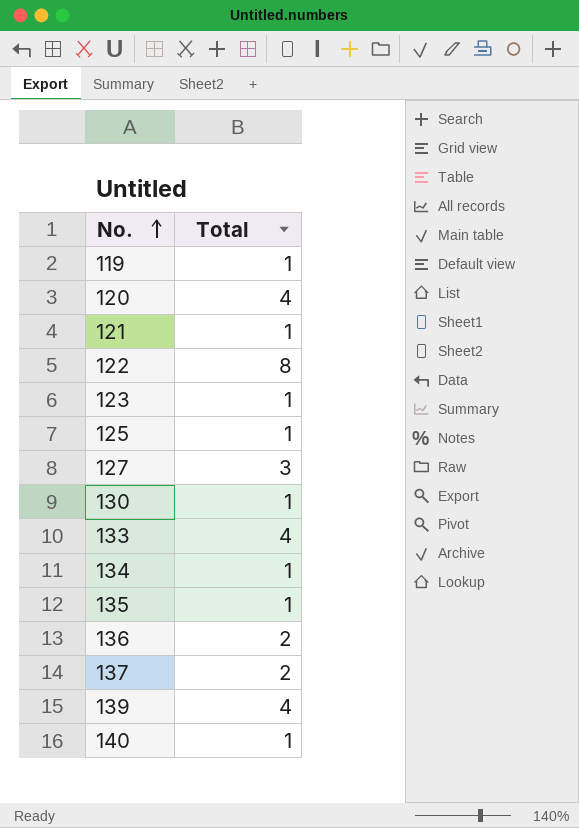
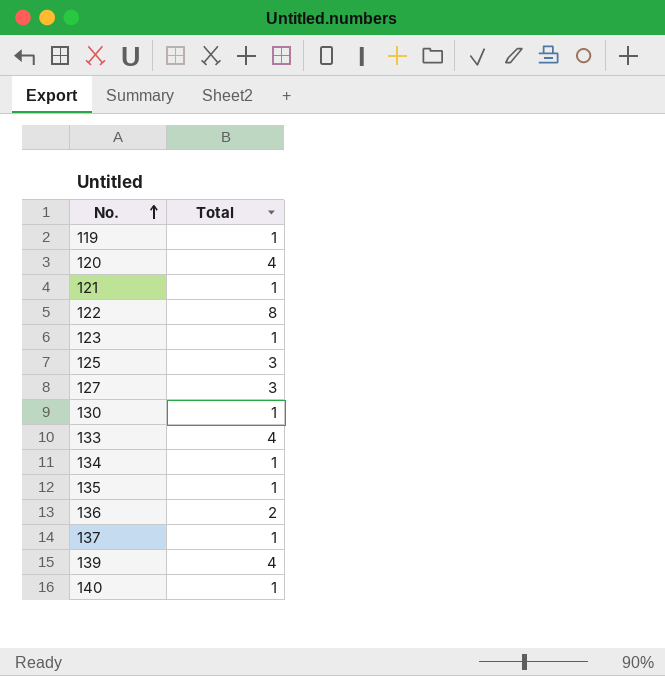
125 | Total: 1 -> 3
137 | Total: 2 -> 1

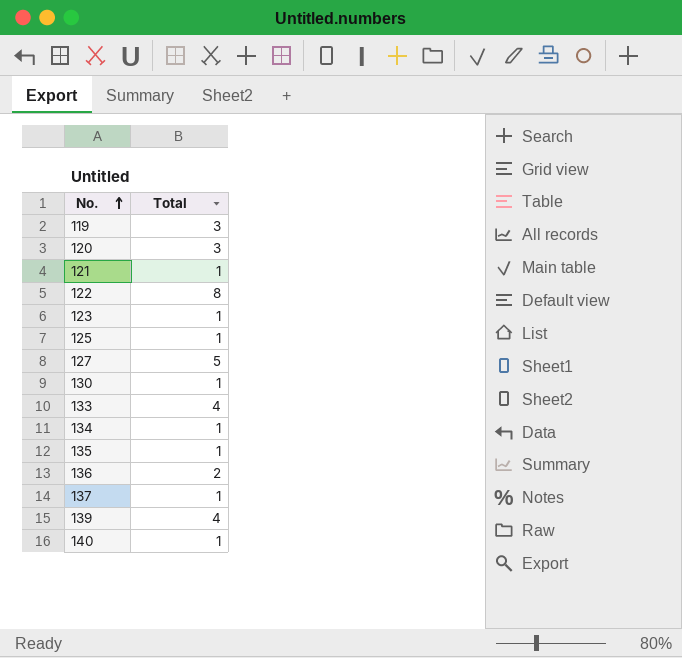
119 | Total: 1 -> 3
120 | Total: 4 -> 3
125 | Total: 3 -> 1
127 | Total: 3 -> 5

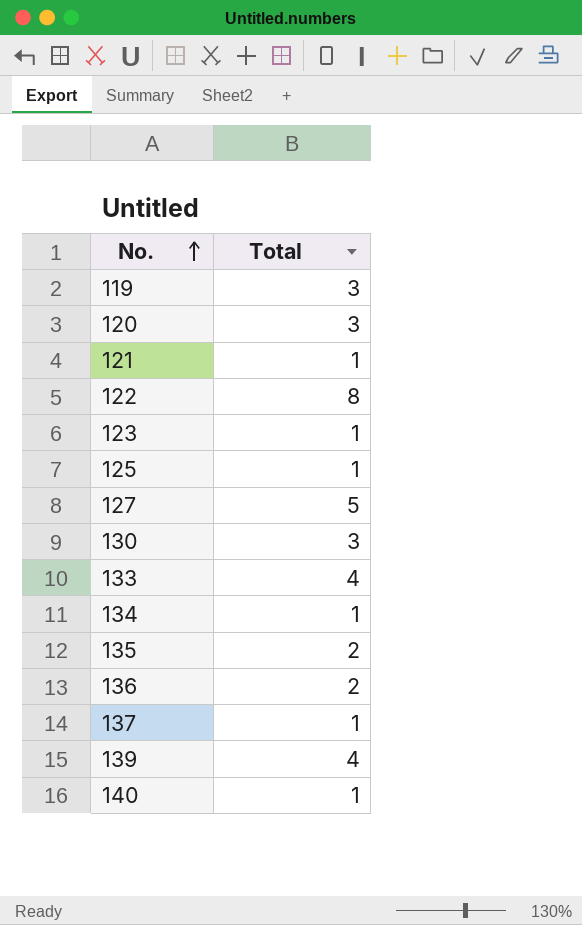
130 | Total: 1 -> 3
135 | Total: 1 -> 2

